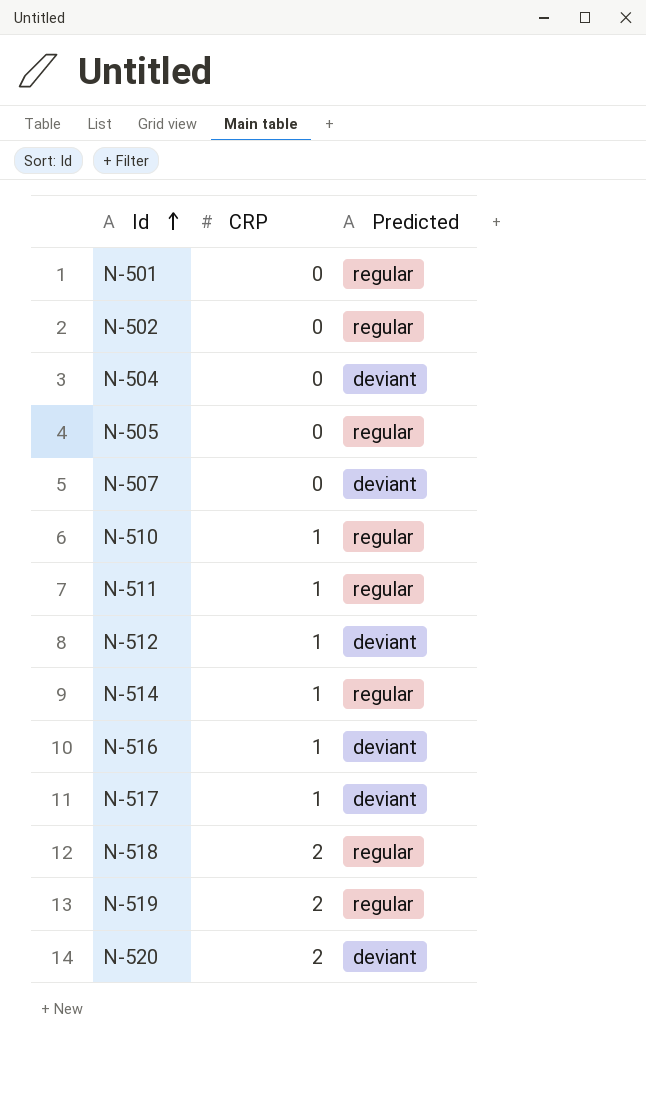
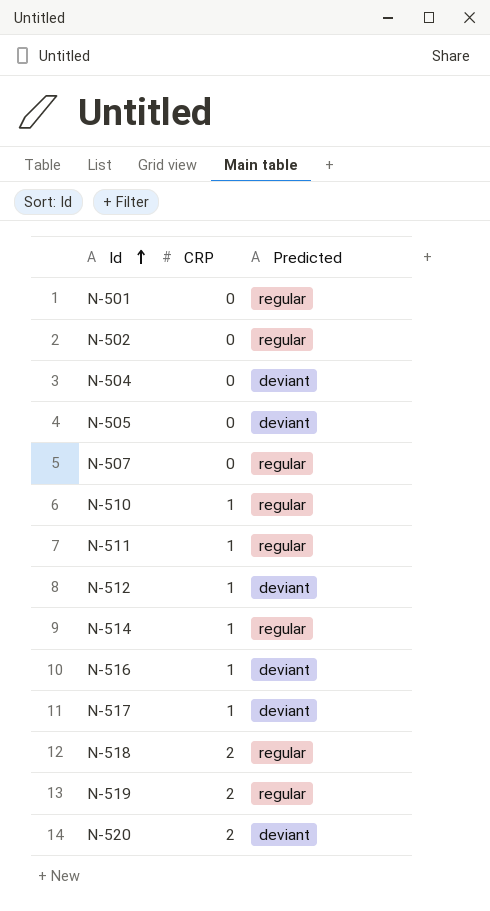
N-505 | Predicted: regular -> deviant
N-507 | Predicted: deviant -> regular

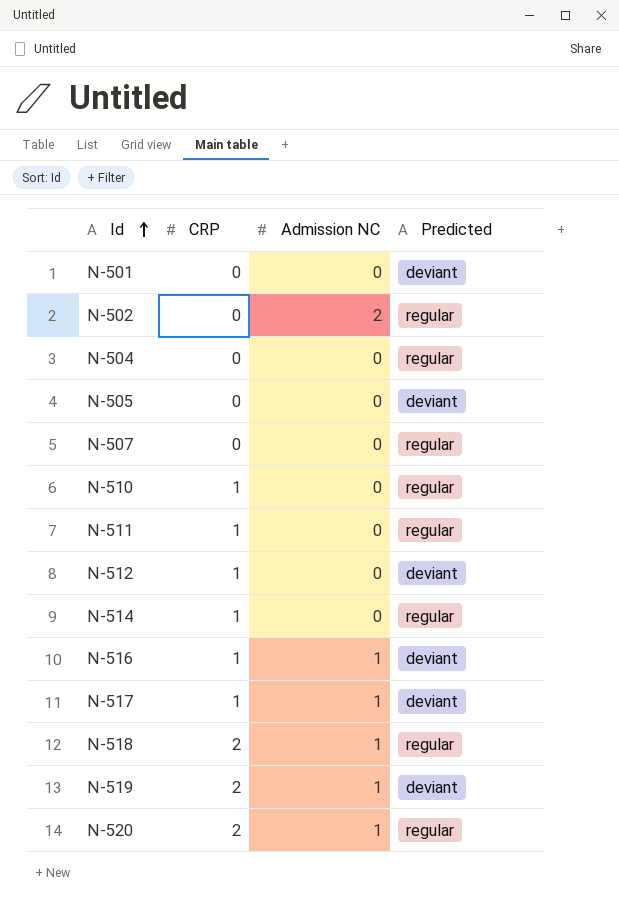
column Admission NC | position: none -> 3
N-501 | Predicted: regular -> deviant
N-504 | Predicted: deviant -> regular
N-519 | Predicted: regular -> deviant
N-520 | Predicted: deviant -> regular

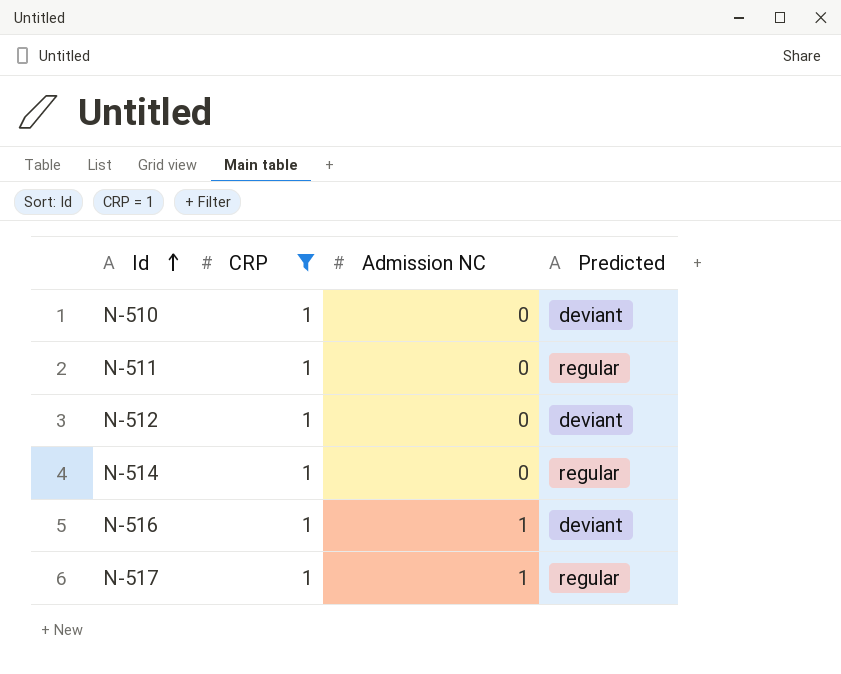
filter: none -> CRP = 1
N-510 | Predicted: regular -> deviant
N-517 | Predicted: deviant -> regular

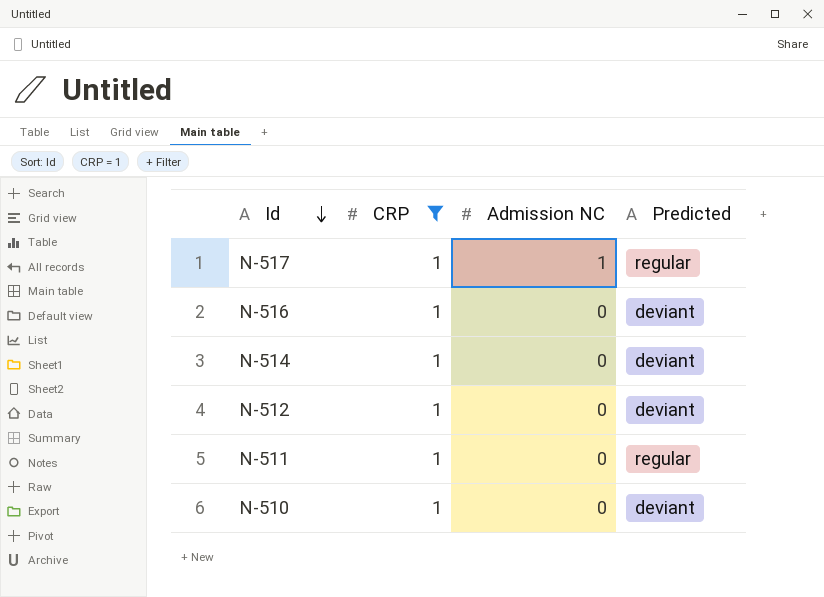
row order: Id ascending -> Id descending
N-516 | Admission NC: 1 -> 0
N-514 | Predicted: regular -> deviant

